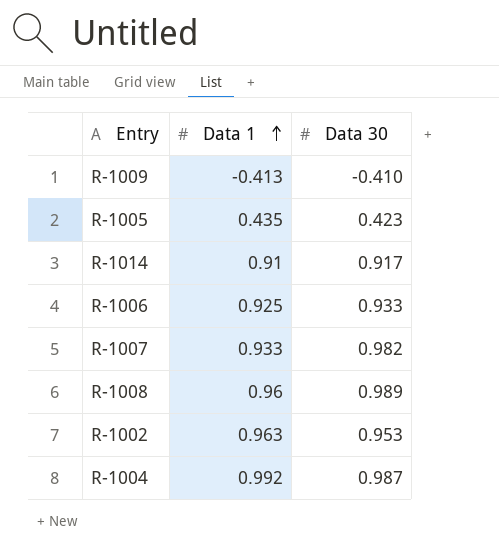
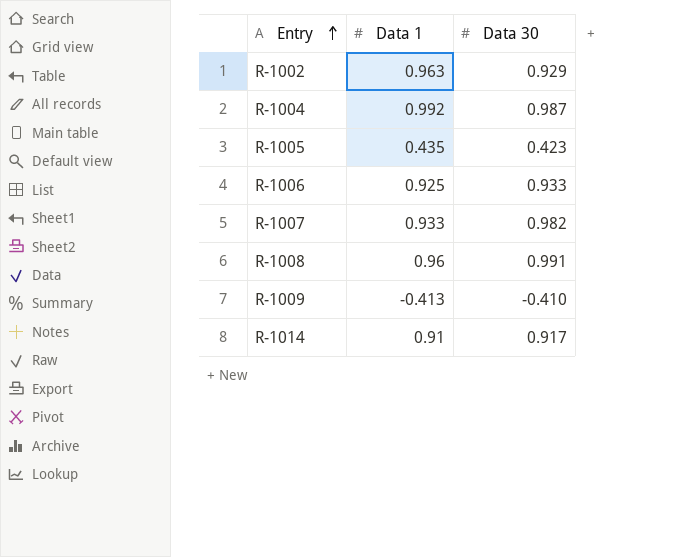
row order: Data 1 ascending -> Entry ascending
R-1002 | Data 30: 0.953 -> 0.929
R-1008 | Data 30: 0.989 -> 0.991

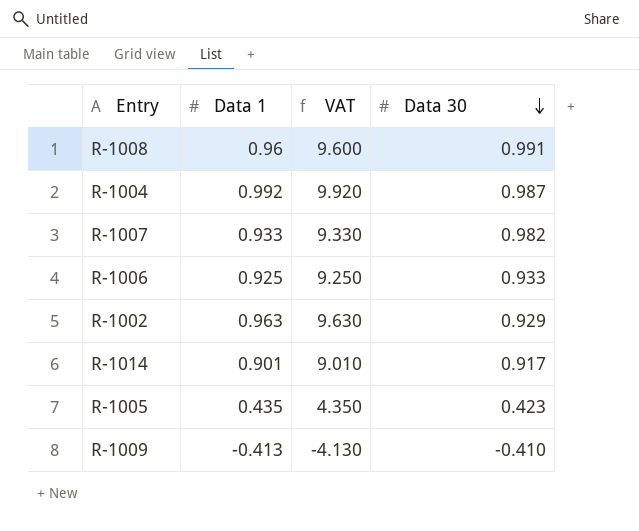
row order: Entry ascending -> Data 30 descending
column VAT | formula: none -> [Data 1] * 10
R-1014 | Data 1: 0.91 -> 0.901

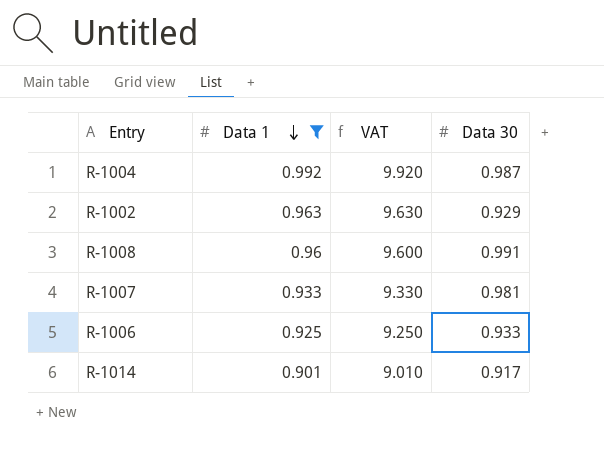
filter: none -> Data 1 >= 0.901
row order: Data 30 descending -> Data 1 descending
R-1007 | Data 30: 0.982 -> 0.981

